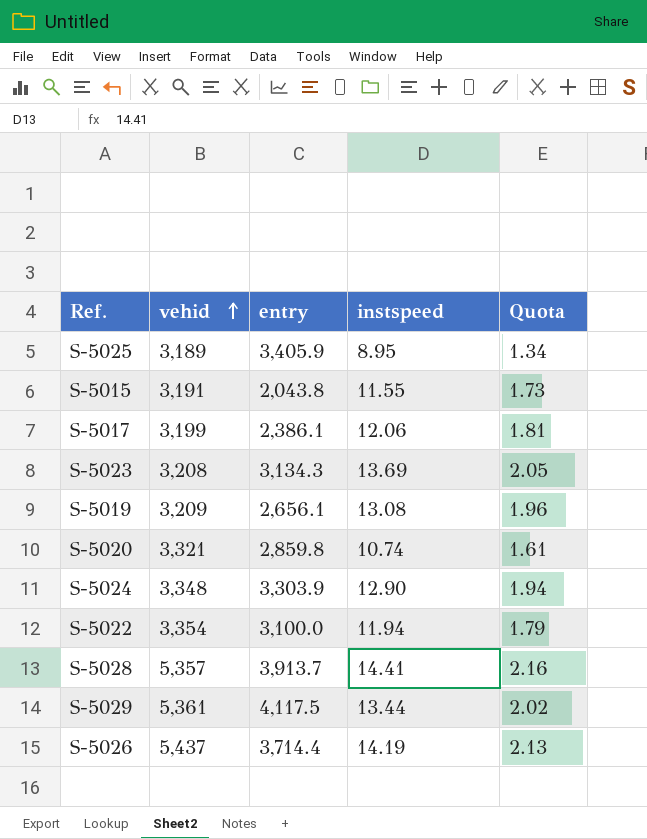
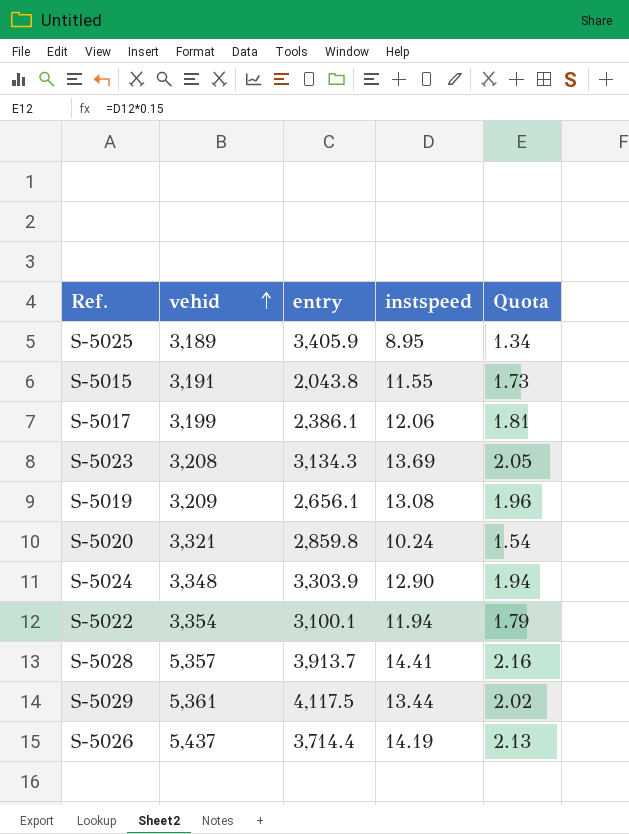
S-5020 | instspeed: 10.74 -> 10.24
S-5020 | Quota: 1.61 -> 1.54
S-5022 | entry: 3,100.0 -> 3,100.1

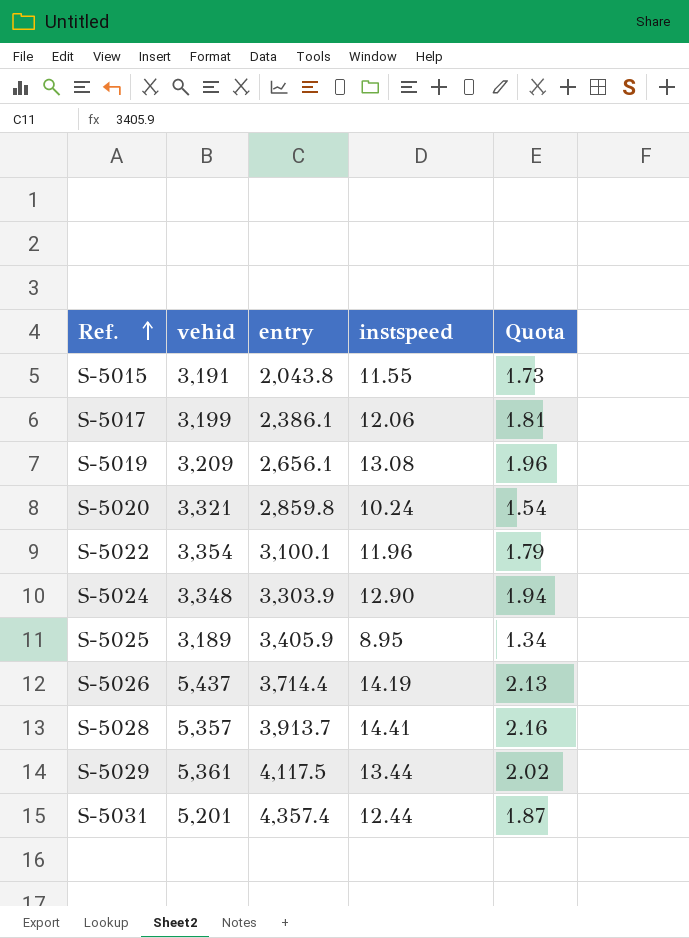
row order: vehid ascending -> Ref. ascending
row S-5023: 3,208 | 3,134.3 | 13.69 | 2.05 -> none
S-5022 | instspeed: 11.94 -> 11.96
row S-5031: none -> 5,201 | 4,357.4 | 12.44 | 1.87

